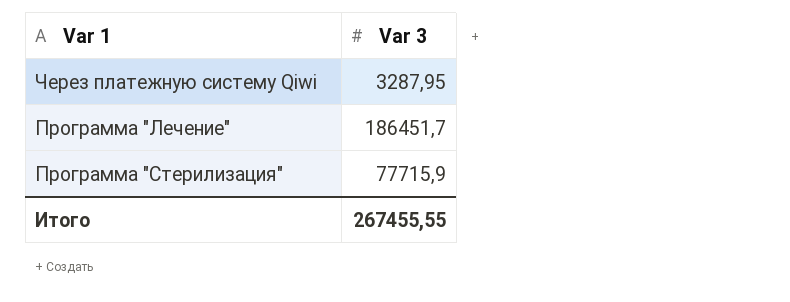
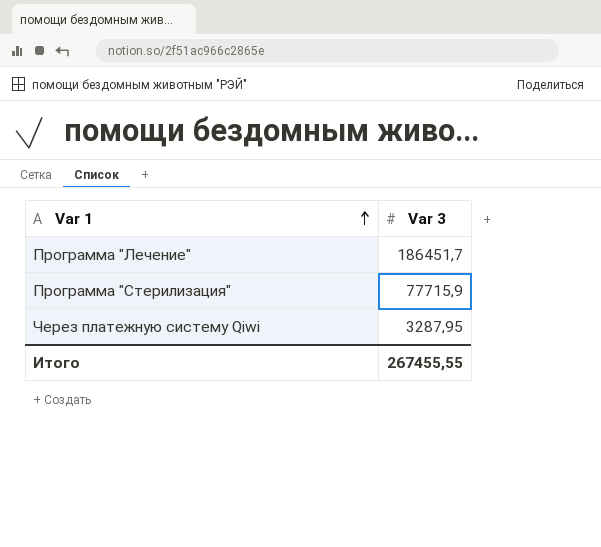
row order: none -> Var 1 ascending

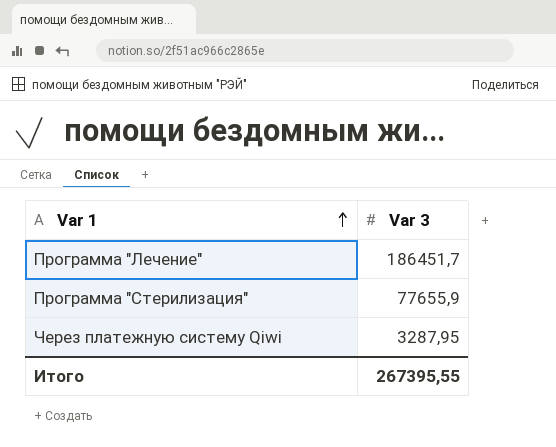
Программа "Стерилизация" | Var 3: 77715,9 -> 77655,9
Итого | Var 3: 267455,55 -> 267395,55

